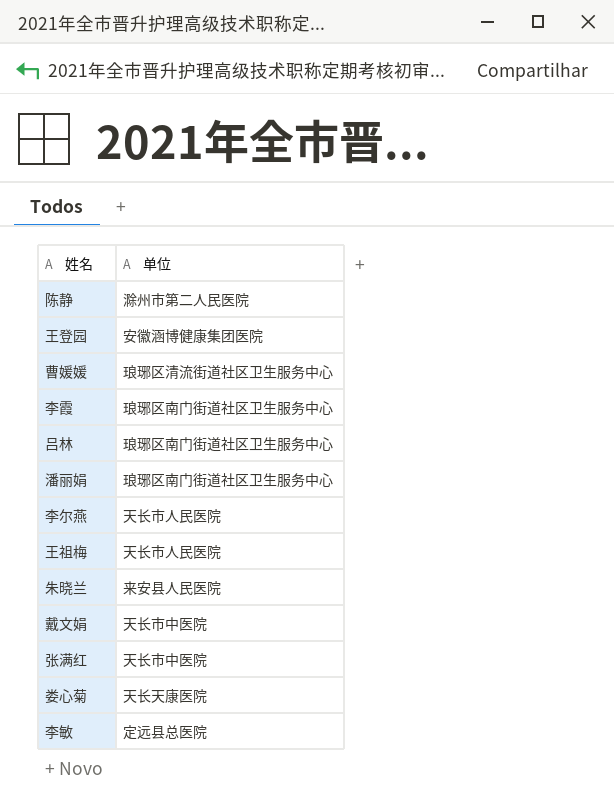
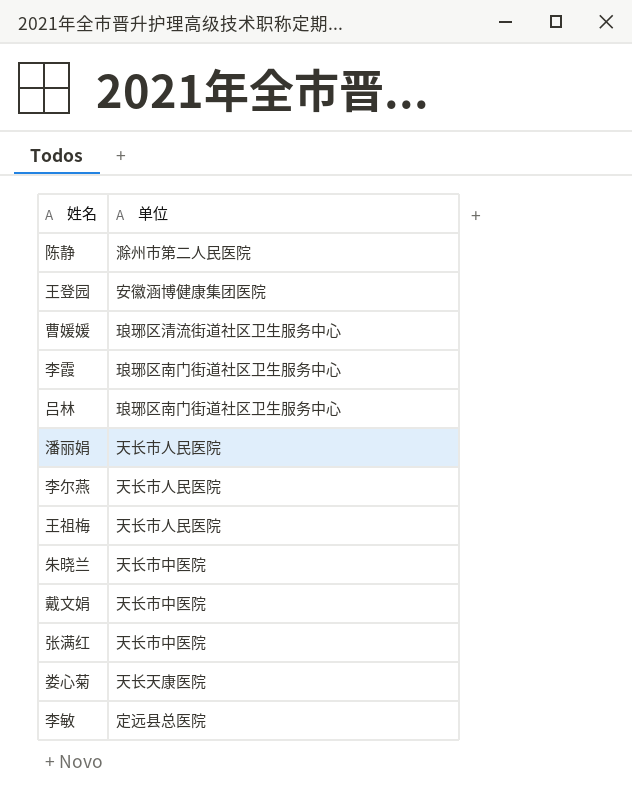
潘丽娟 | 单位: 琅琊区南门街道社区卫生服务中心 -> 天长市人民医院
朱晓兰 | 单位: 来安县人民医院 -> 天长市中医院

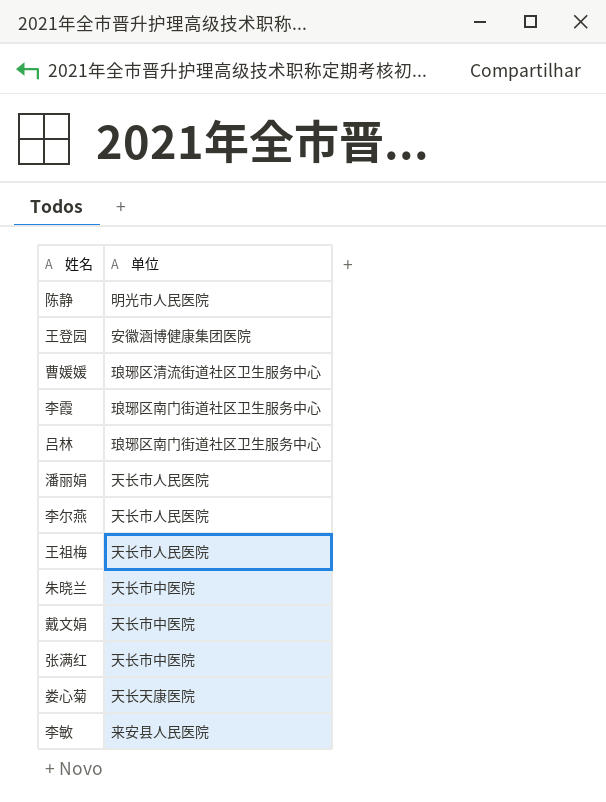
陈静 | 单位: 滁州市第二人民医院 -> 明光市人民医院
李敏 | 单位: 定远县总医院 -> 来安县人民医院

